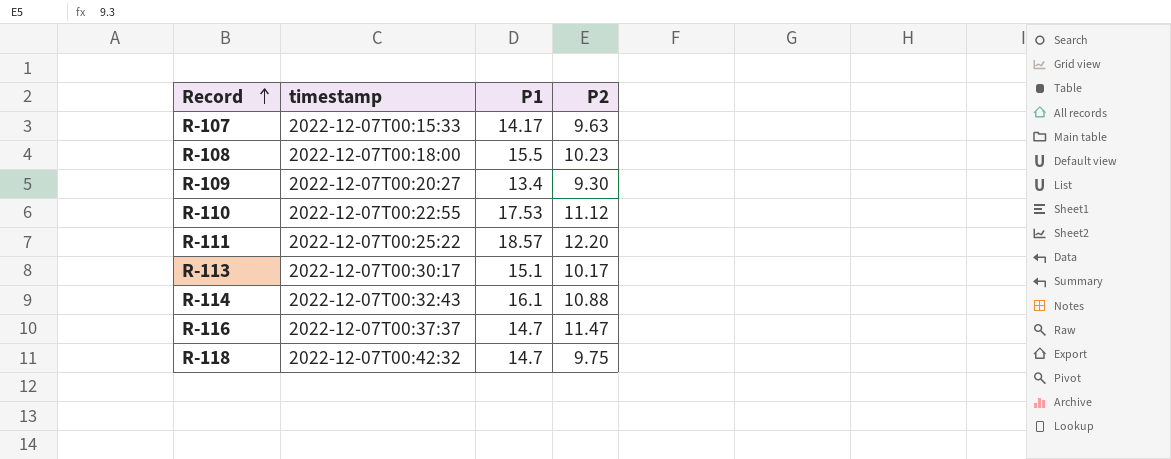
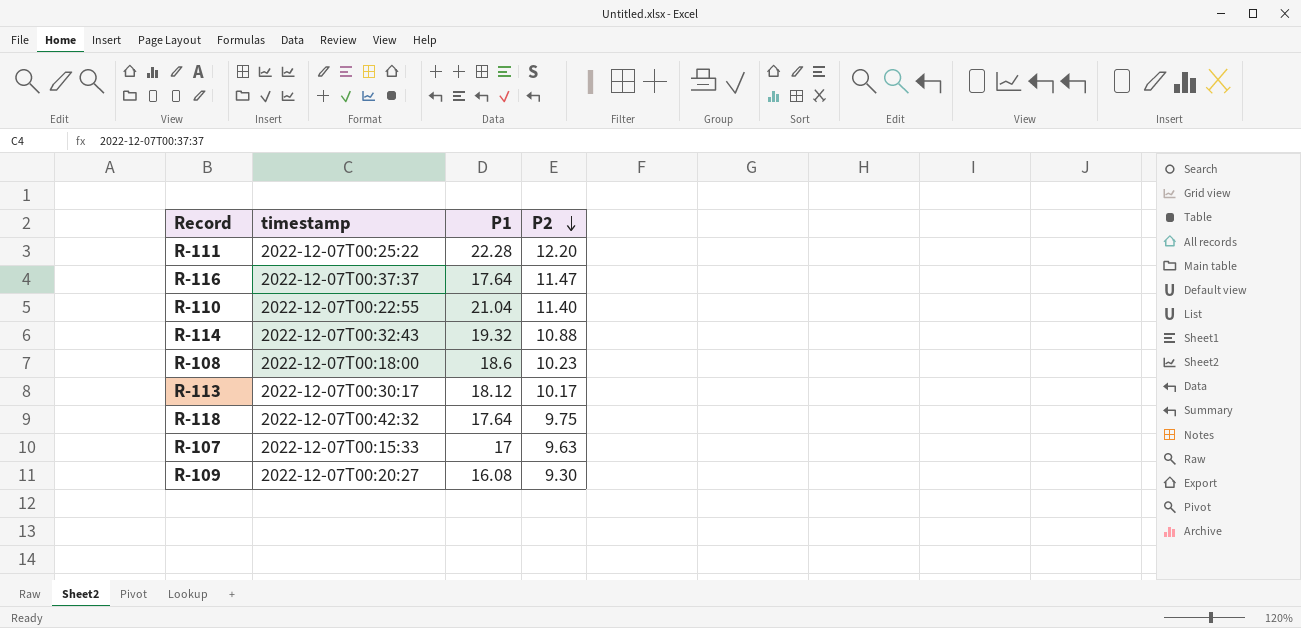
row order: Record ascending -> P2 descending
R-111 | P1: 18.57 -> 22.28
R-116 | P1: 14.7 -> 17.64
R-110 | P1: 17.53 -> 21.04
R-110 | P2: 11.12 -> 11.40
R-114 | P1: 16.1 -> 19.32
R-108 | P1: 15.5 -> 18.6
R-113 | P1: 15.1 -> 18.12
R-118 | P1: 14.7 -> 17.64
R-107 | P1: 14.17 -> 17
R-109 | P1: 13.4 -> 16.08

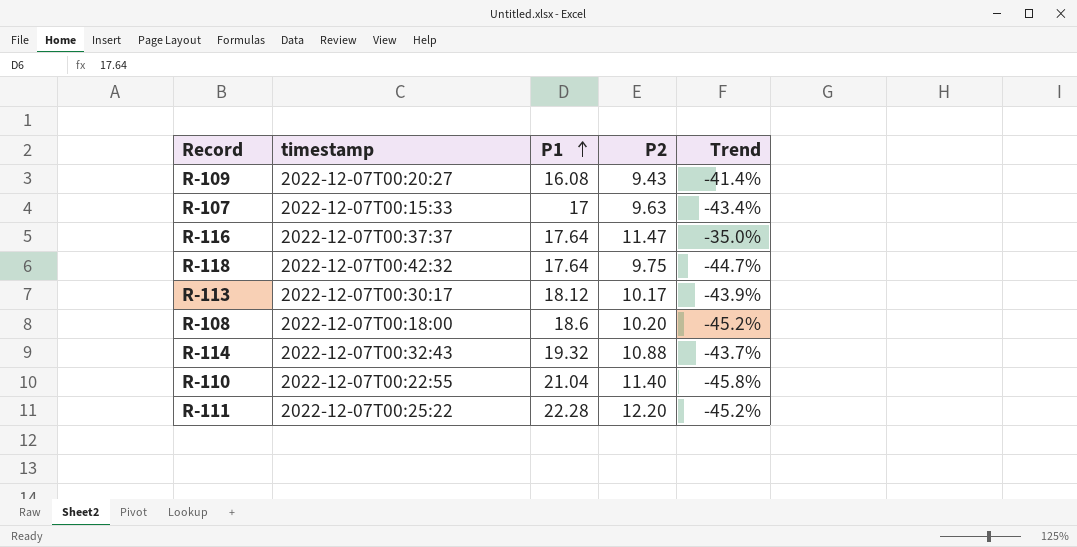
row order: P2 descending -> P1 ascending
column Trend | formula: none -> ([P2] - [P1]) / [P1]
R-109 | P2: 9.30 -> 9.43
R-108 | P2: 10.23 -> 10.20

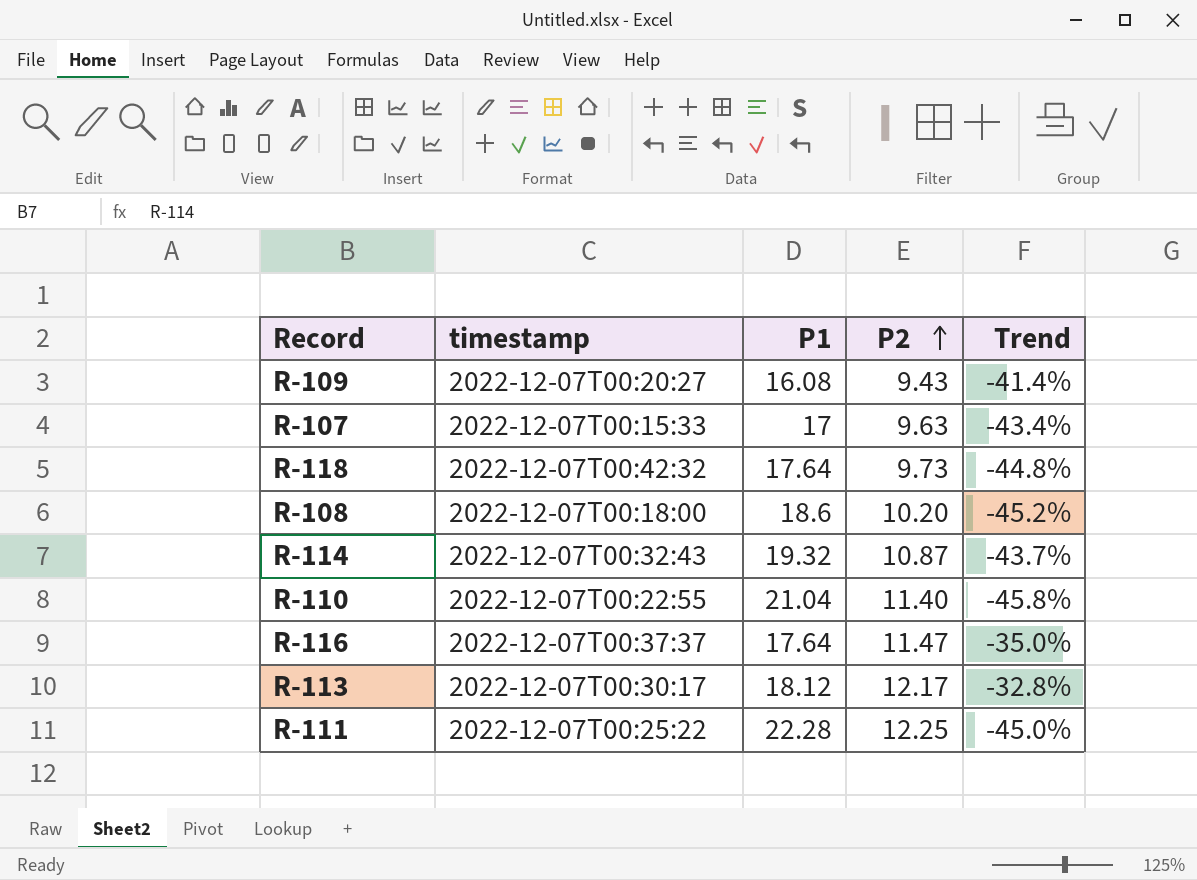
row order: P1 ascending -> P2 ascending
R-118 | P2: 9.75 -> 9.73
R-118 | Trend: -44.7% -> -44.8%
R-114 | P2: 10.88 -> 10.87
R-113 | P2: 10.17 -> 12.17
R-113 | Trend: -43.9% -> -32.8%
R-111 | P2: 12.20 -> 12.25
R-111 | Trend: -45.2% -> -45.0%

